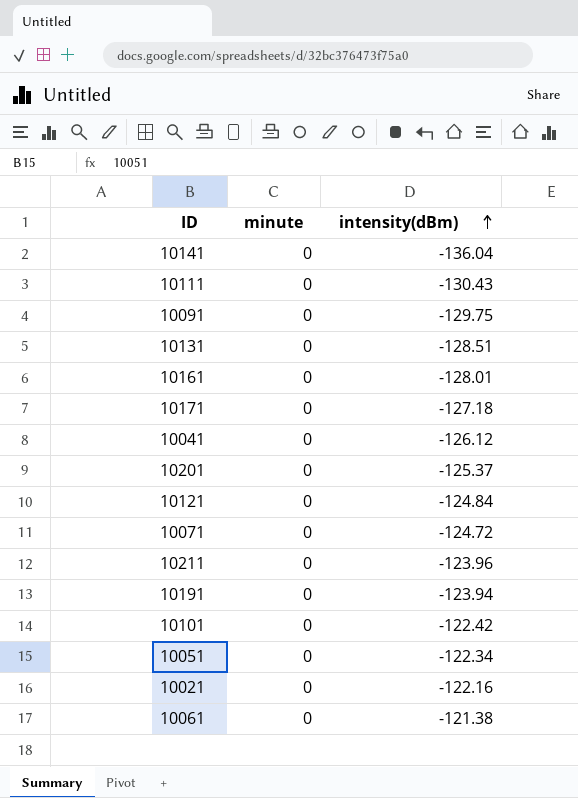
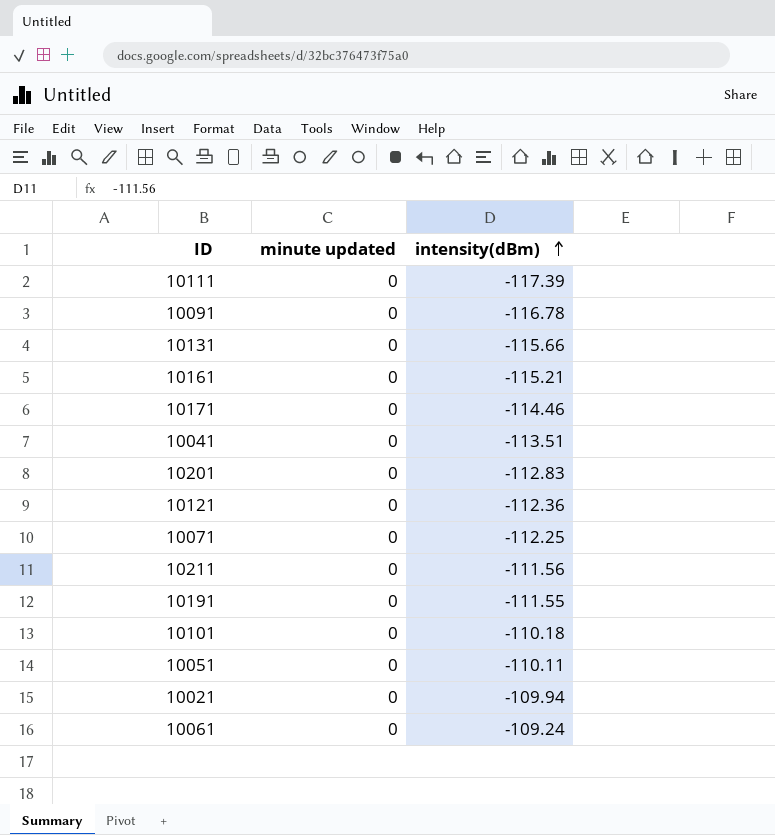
column name: minute -> minute updated
row 10141: 0 | -136.04 -> none
10111 | intensity(dBm): -130.43 -> -117.39
10091 | intensity(dBm): -129.75 -> -116.78
10131 | intensity(dBm): -128.51 -> -115.66
10161 | intensity(dBm): -128.01 -> -115.21
10171 | intensity(dBm): -127.18 -> -114.46
10041 | intensity(dBm): -126.12 -> -113.51
10201 | intensity(dBm): -125.37 -> -112.83
10121 | intensity(dBm): -124.84 -> -112.36
10071 | intensity(dBm): -124.72 -> -112.25
10211 | intensity(dBm): -123.96 -> -111.56
10191 | intensity(dBm): -123.94 -> -111.55
10101 | intensity(dBm): -122.42 -> -110.18
10051 | intensity(dBm): -122.34 -> -110.11
10021 | intensity(dBm): -122.16 -> -109.94
10061 | intensity(dBm): -121.38 -> -109.24

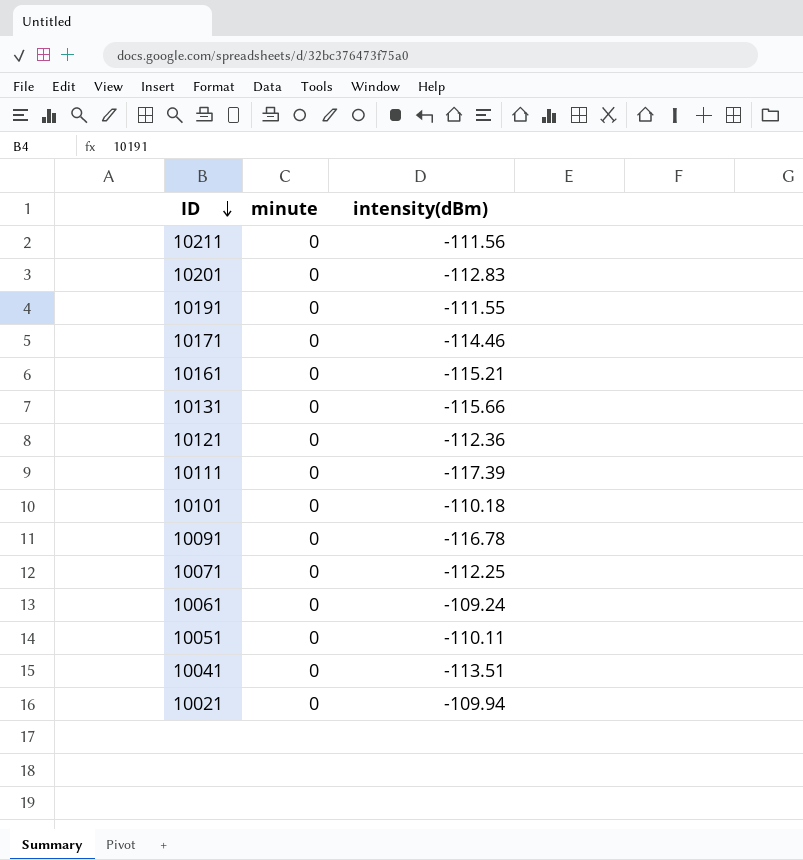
row order: intensity(dBm) ascending -> ID descending
column name: minute updated -> minute

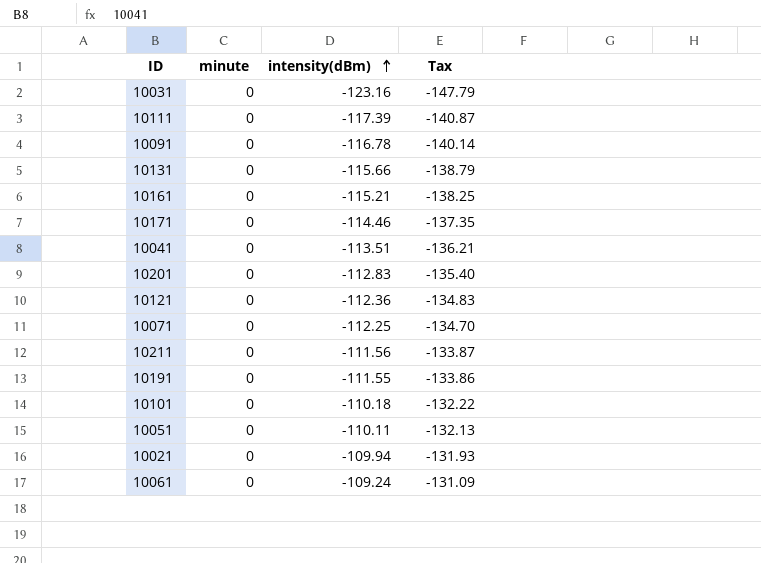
row order: ID descending -> intensity(dBm) ascending
column Tax | formula: none -> [intensity(dBm)] * 1.2
row 10031: none -> 0 | -123.16 | -147.79

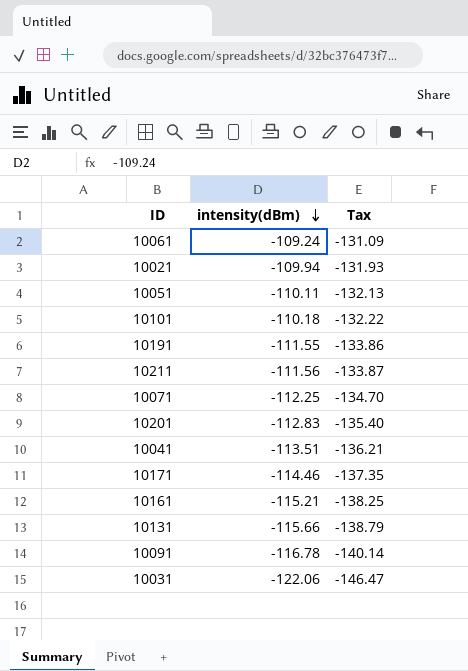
row order: intensity(dBm) ascending -> intensity(dBm) descending
column minute | position: 2 -> none
row 10111: 0 | -117.39 | -140.87 -> none
row 10121: 0 | -112.36 | -134.83 -> none
10031 | intensity(dBm): -123.16 -> -122.06
10031 | Tax: -147.79 -> -146.47

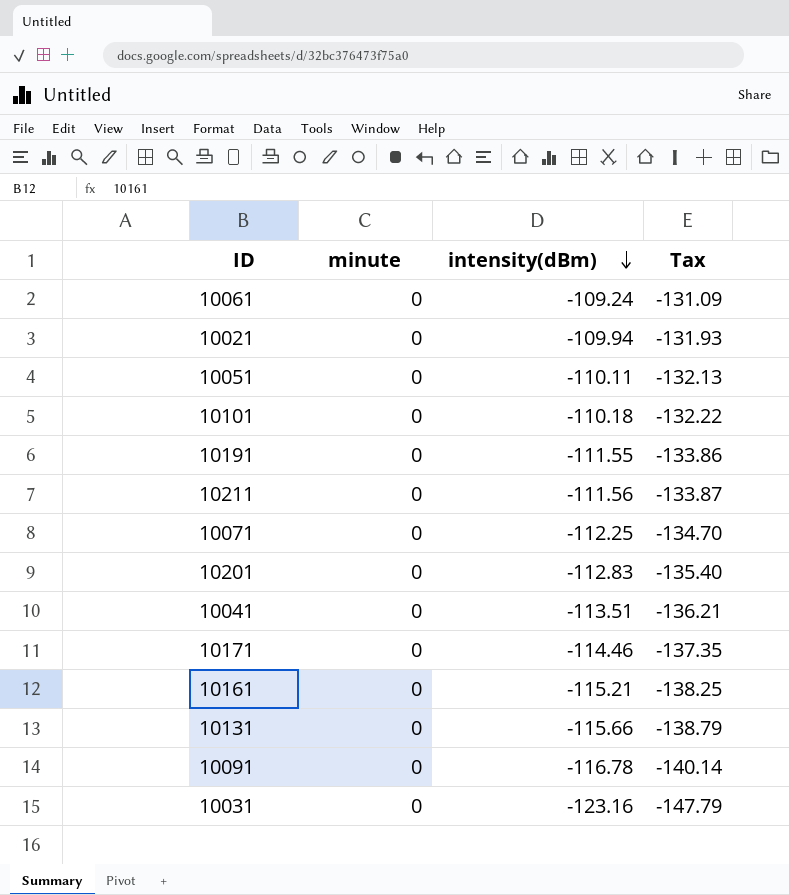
column minute | position: none -> 2
10031 | intensity(dBm): -122.06 -> -123.16
10031 | Tax: -146.47 -> -147.79

